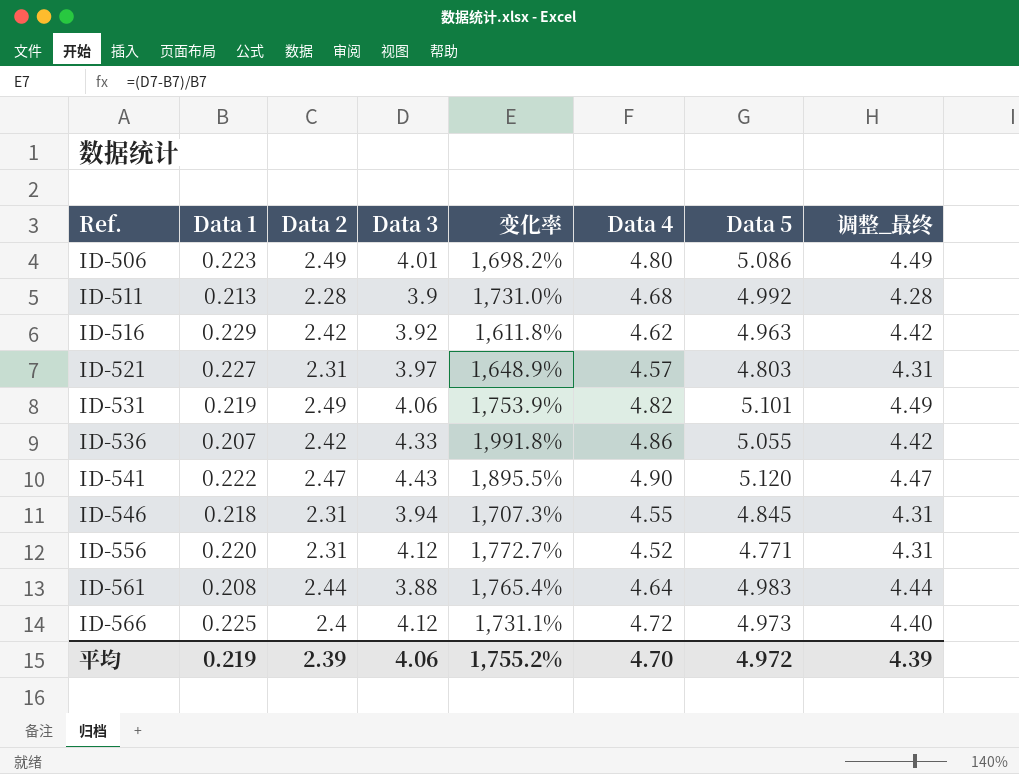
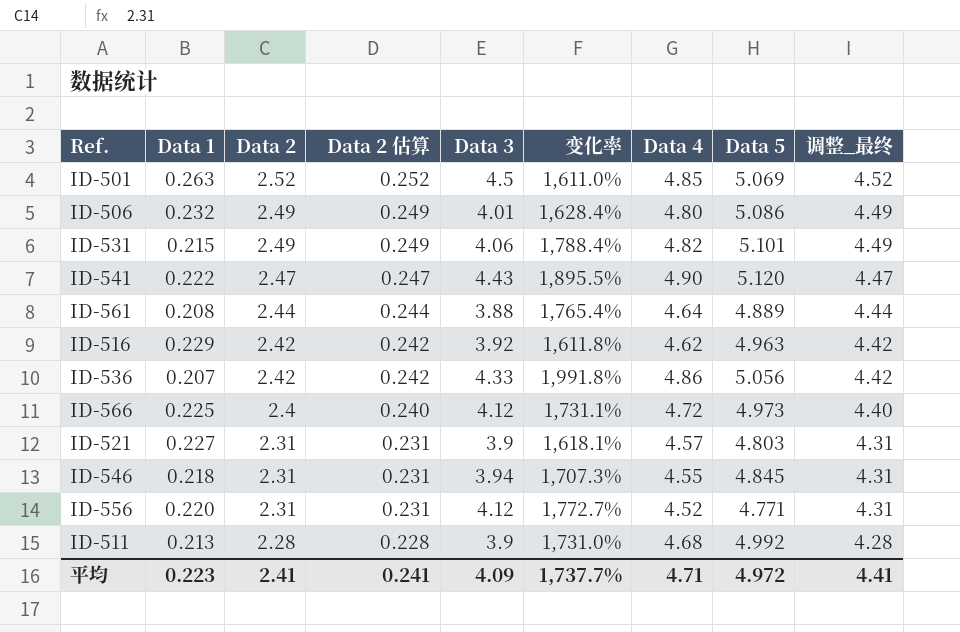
row order: Ref. ascending -> Data 2 descending
column Data 2 估算 | formula: none -> [Data 2] * 0.1
row ID-501: none -> 0.263 | 2.52 | 0.252 | 4.5 | 1,611.0% | 4.85 | 5.069 | 4.52
ID-506 | Data 1: 0.223 -> 0.232
ID-506 | 变化率: 1,698.2% -> 1,628.4%
ID-531 | Data 1: 0.219 -> 0.215
ID-531 | 变化率: 1,753.9% -> 1,788.4%
ID-561 | Data 5: 4.983 -> 4.889
ID-536 | Data 5: 5.055 -> 5.056
ID-521 | Data 3: 3.97 -> 3.9
ID-521 | 变化率: 1,648.9% -> 1,618.1%
平均 | Data 1: 0.219 -> 0.223
平均 | Data 2: 2.39 -> 2.41
平均 | Data 3: 4.06 -> 4.09
平均 | 变化率: 1,755.2% -> 1,737.7%
平均 | Data 4: 4.70 -> 4.71
平均 | 调整_最终: 4.39 -> 4.41

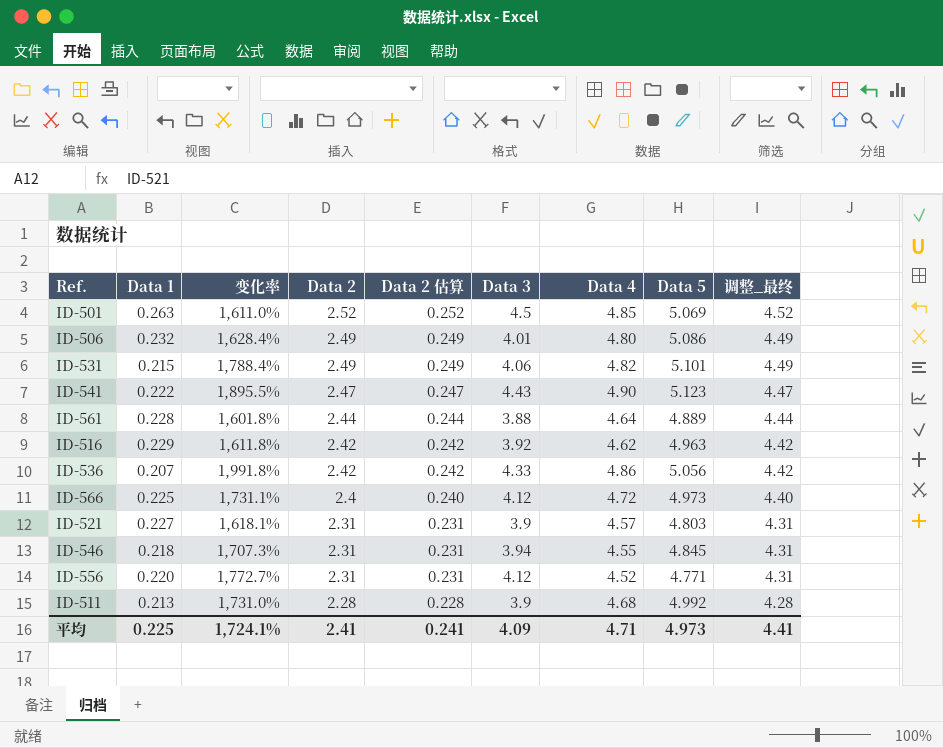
column 变化率 | position: 6 -> 3
ID-541 | Data 5: 5.120 -> 5.123
ID-561 | Data 1: 0.208 -> 0.228
ID-561 | 变化率: 1,765.4% -> 1,601.8%
平均 | Data 1: 0.223 -> 0.225
平均 | 变化率: 1,737.7% -> 1,724.1%
平均 | Data 5: 4.972 -> 4.973

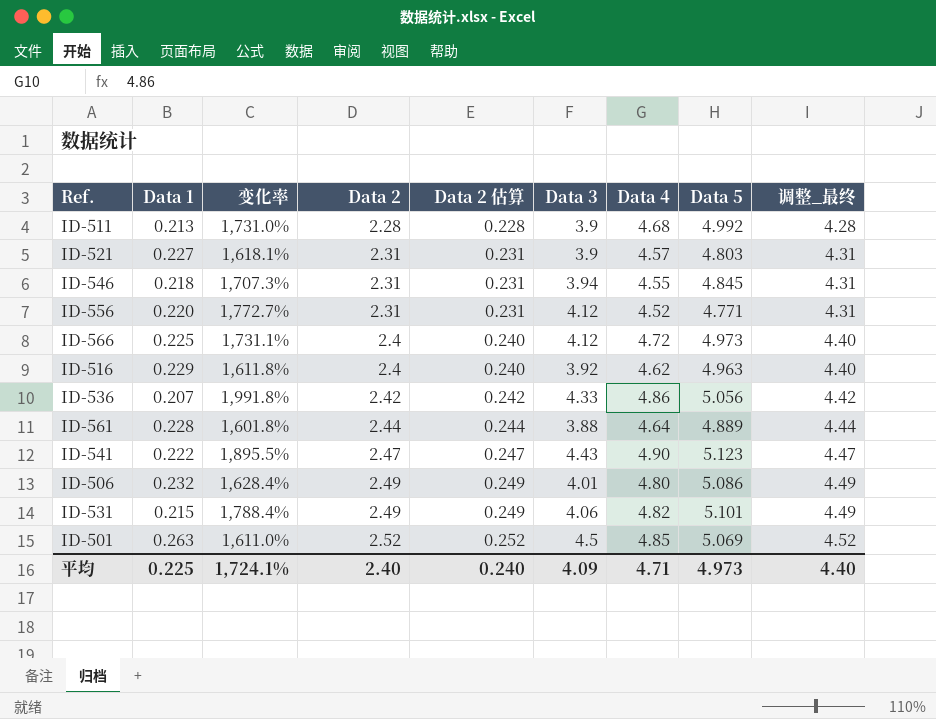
row order: Data 2 descending -> Data 2 ascending
ID-516 | Data 2: 2.42 -> 2.4
ID-516 | Data 2 估算: 0.242 -> 0.240
ID-516 | 调整_最终: 4.42 -> 4.40
平均 | Data 2: 2.41 -> 2.40
平均 | Data 2 估算: 0.241 -> 0.240
平均 | 调整_最终: 4.41 -> 4.40

